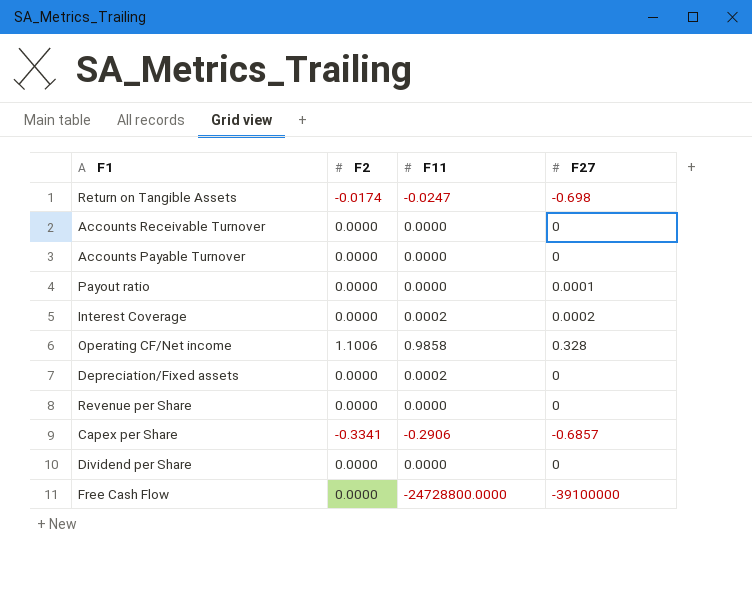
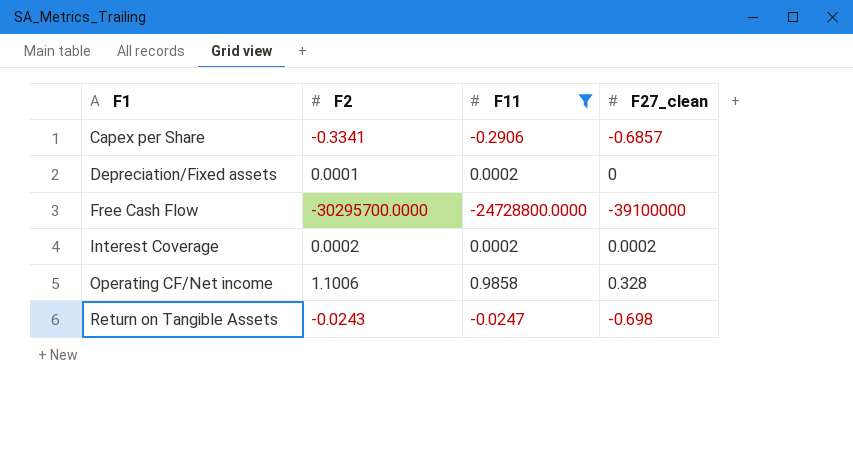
filter: none -> F11 != 0.0000
row order: none -> F1 ascending
column name: F27 -> F27_clean
Depreciation/Fixed assets | F2: 0.0000 -> 0.0001
Free Cash Flow | F2: 0.0000 -> -30295700.0000
Interest Coverage | F2: 0.0000 -> 0.0002
Return on Tangible Assets | F2: -0.0174 -> -0.0243

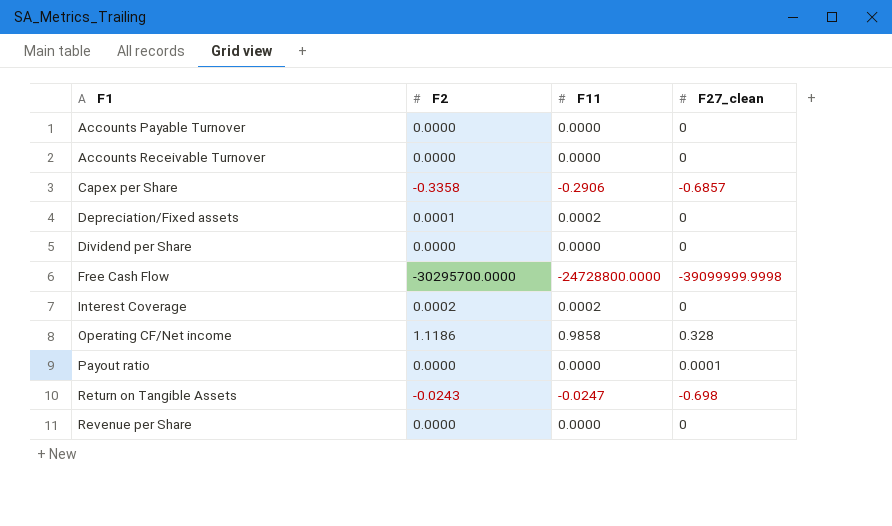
filter: F11 != 0.0000 -> none
Capex per Share | F2: -0.3341 -> -0.3358
Free Cash Flow | F27_clean: -39100000 -> -39099999.9998
Interest Coverage | F27_clean: 0.0002 -> 0
Operating CF/Net income | F2: 1.1006 -> 1.1186

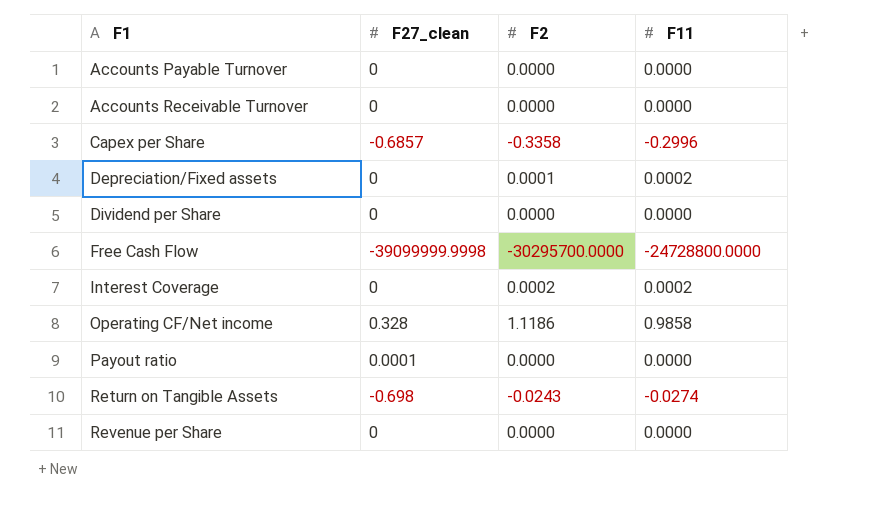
column F27_clean | position: 4 -> 2
Capex per Share | F11: -0.2906 -> -0.2996
Return on Tangible Assets | F11: -0.0247 -> -0.0274

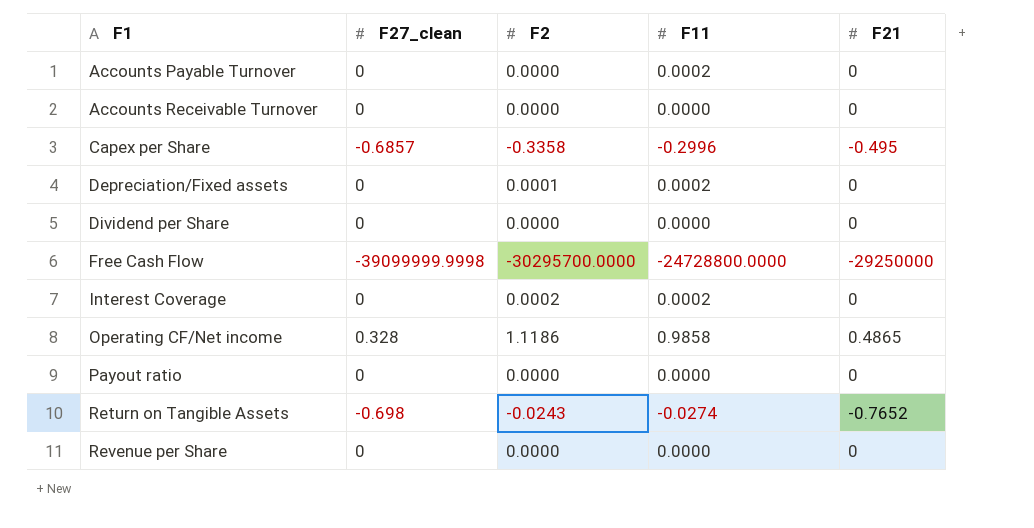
column F21 | position: none -> 5
Accounts Payable Turnover | F11: 0.0000 -> 0.0002
Payout ratio | F27_clean: 0.0001 -> 0

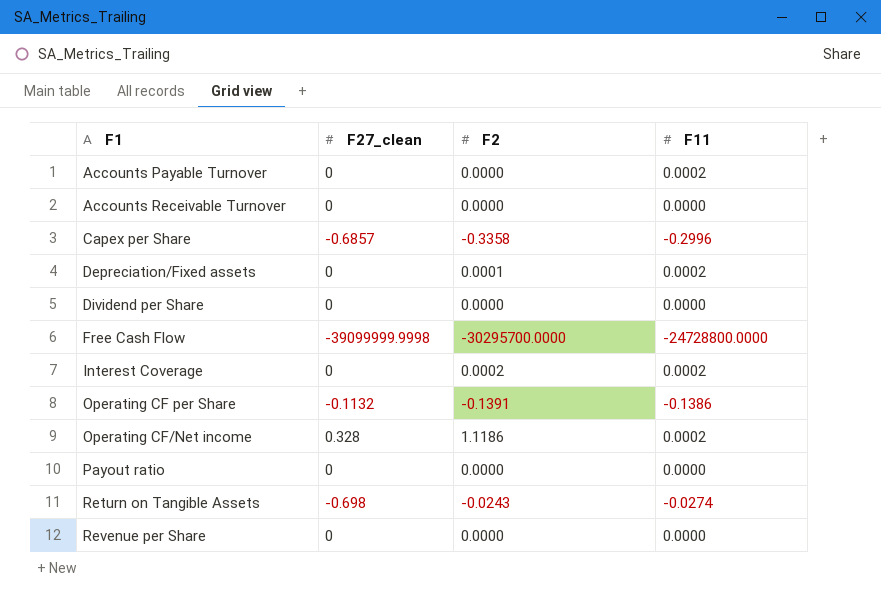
column F21 | position: 5 -> none
row Operating CF per Share: none -> -0.1132 | -0.1391 | -0.1386
Operating CF/Net income | F11: 0.9858 -> 0.0002

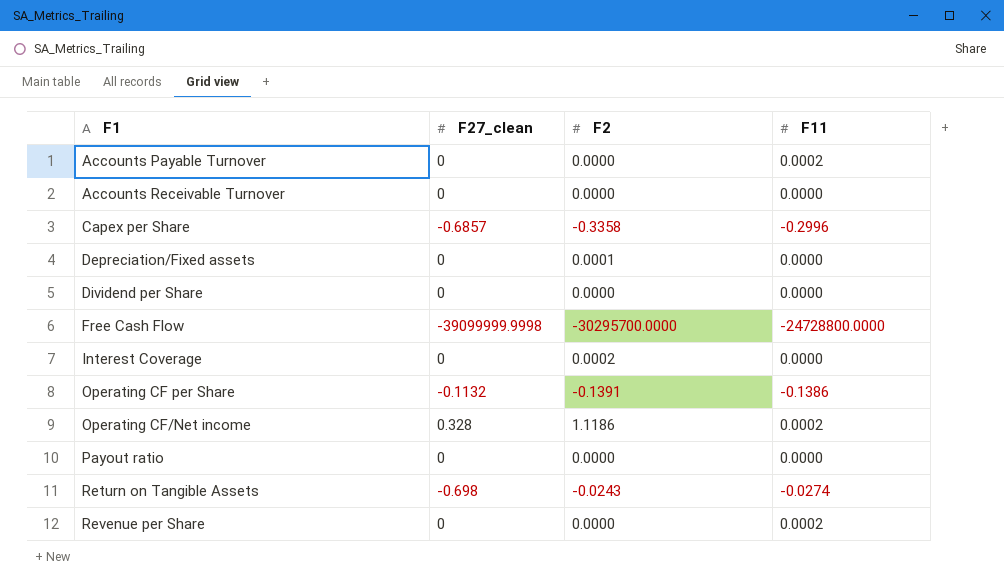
Depreciation/Fixed assets | F11: 0.0002 -> 0.0000
Interest Coverage | F11: 0.0002 -> 0.0000
Revenue per Share | F11: 0.0000 -> 0.0002

